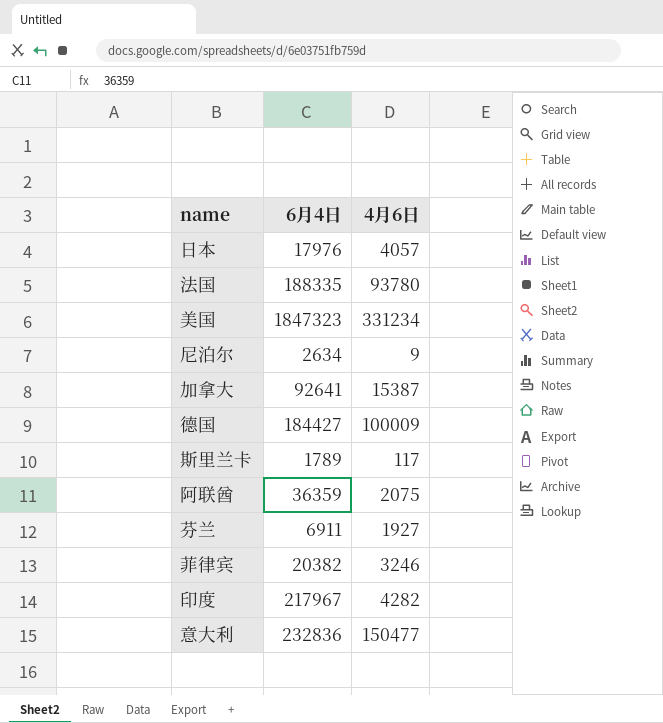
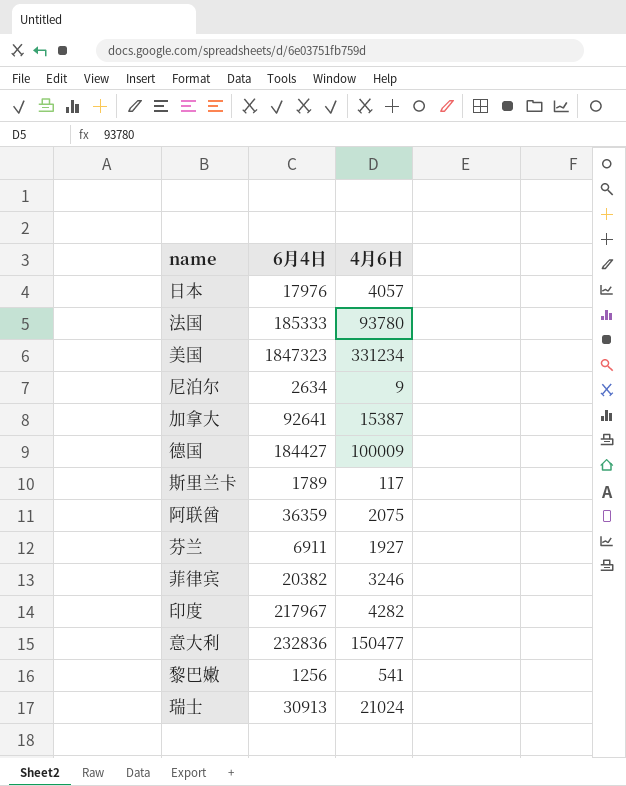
法国 | 6月4日: 188335 -> 185333
row 黎巴嫩: none -> 1256 | 541
row 瑞士: none -> 30913 | 21024

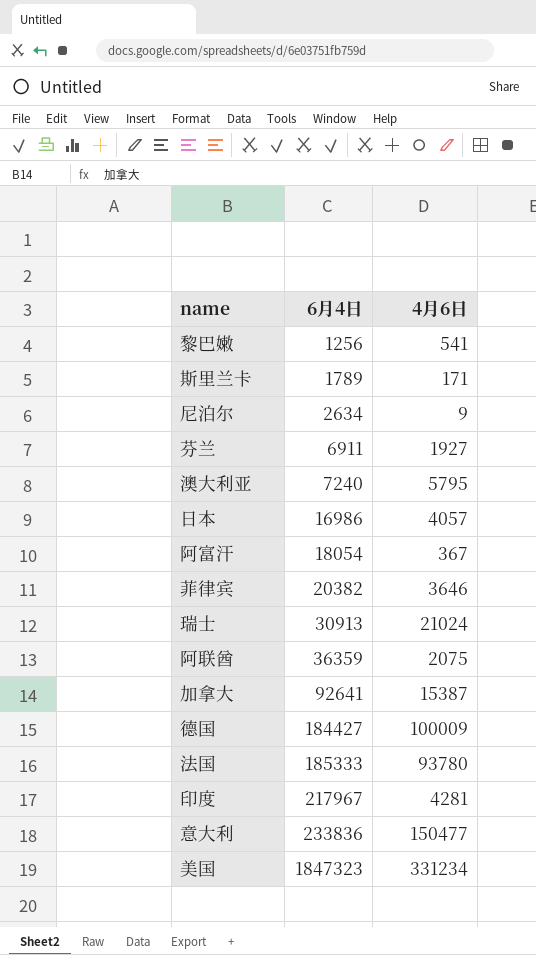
row order: none -> 6月4日 ascending
斯里兰卡 | 4月6日: 117 -> 171
row 澳大利亚: none -> 7240 | 5795
日本 | 6月4日: 17976 -> 16986
row 阿富汗: none -> 18054 | 367
菲律宾 | 4月6日: 3246 -> 3646
印度 | 4月6日: 4282 -> 4281
意大利 | 6月4日: 232836 -> 233836

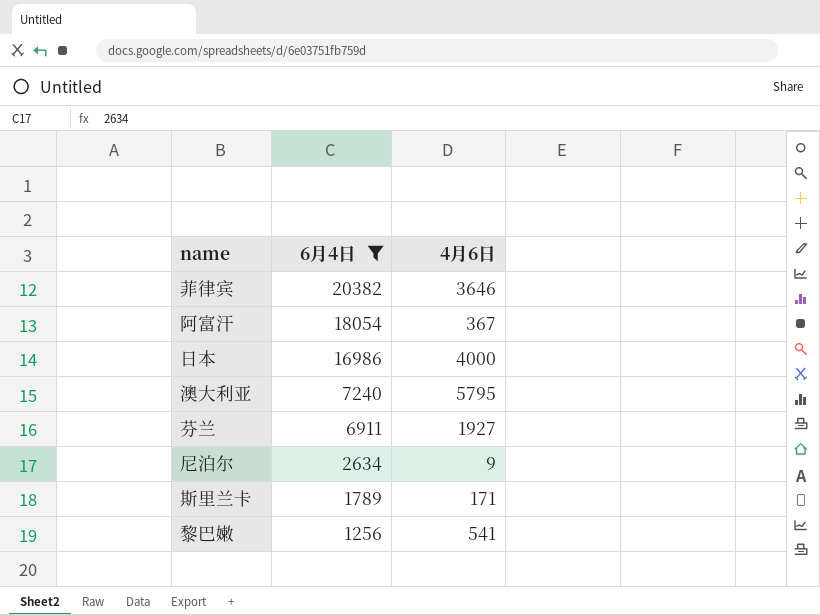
filter: none -> 6月4日 <= 20382
row order: 6月4日 ascending -> 6月4日 descending
日本 | 4月6日: 4057 -> 4000

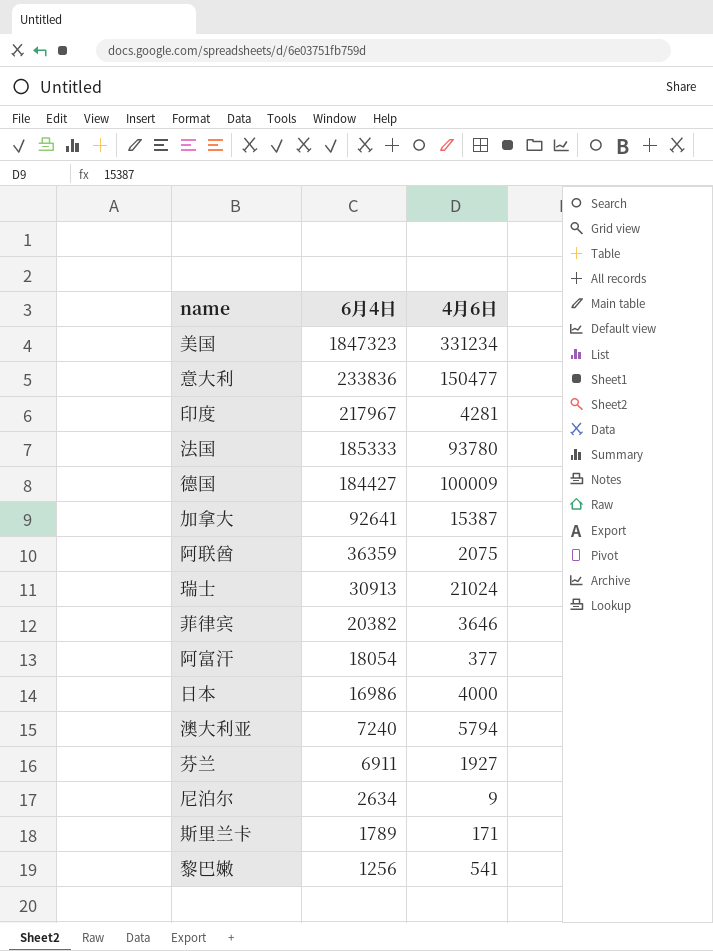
filter: 6月4日 <= 20382 -> none
阿富汗 | 4月6日: 367 -> 377
澳大利亚 | 4月6日: 5795 -> 5794

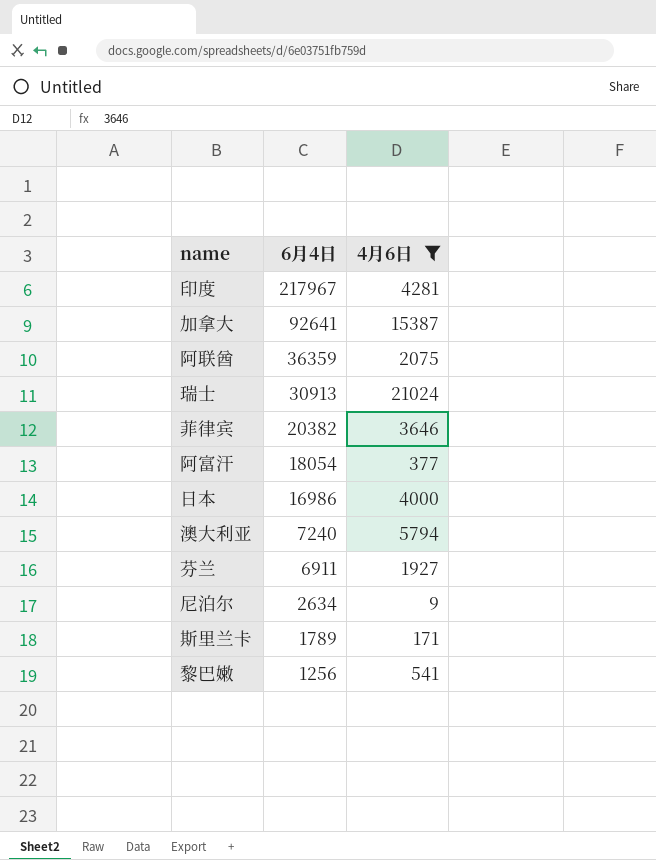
filter: none -> 4月6日 <= 21024

